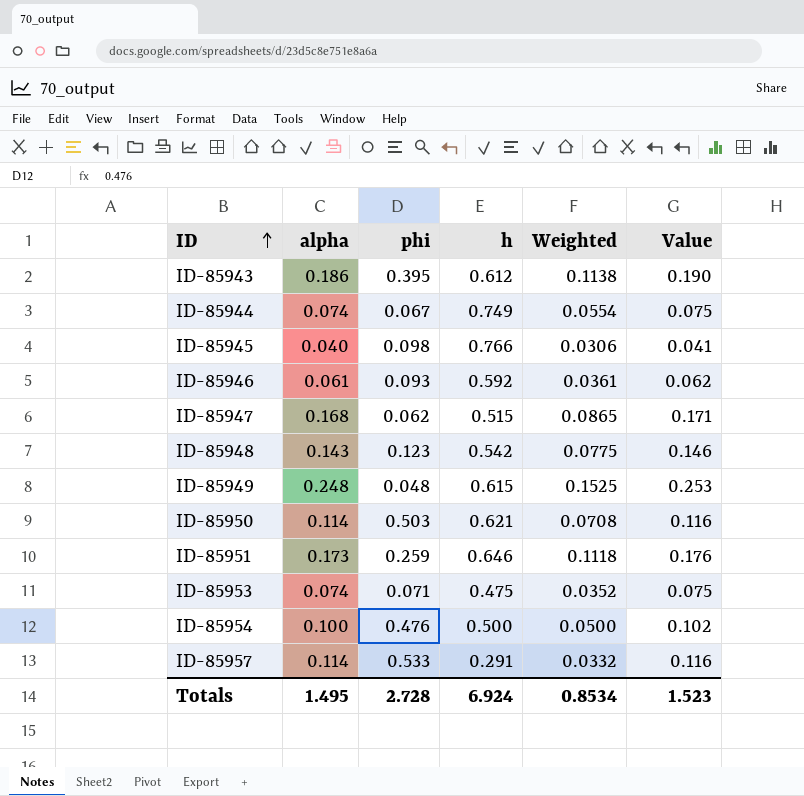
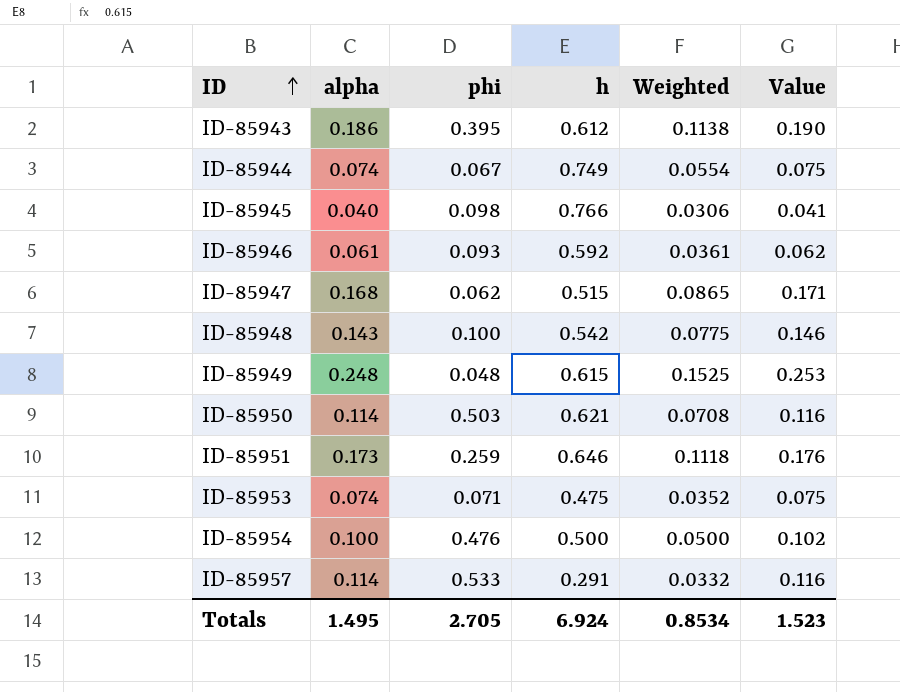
ID-85948 | phi: 0.123 -> 0.100
Totals | phi: 2.728 -> 2.705

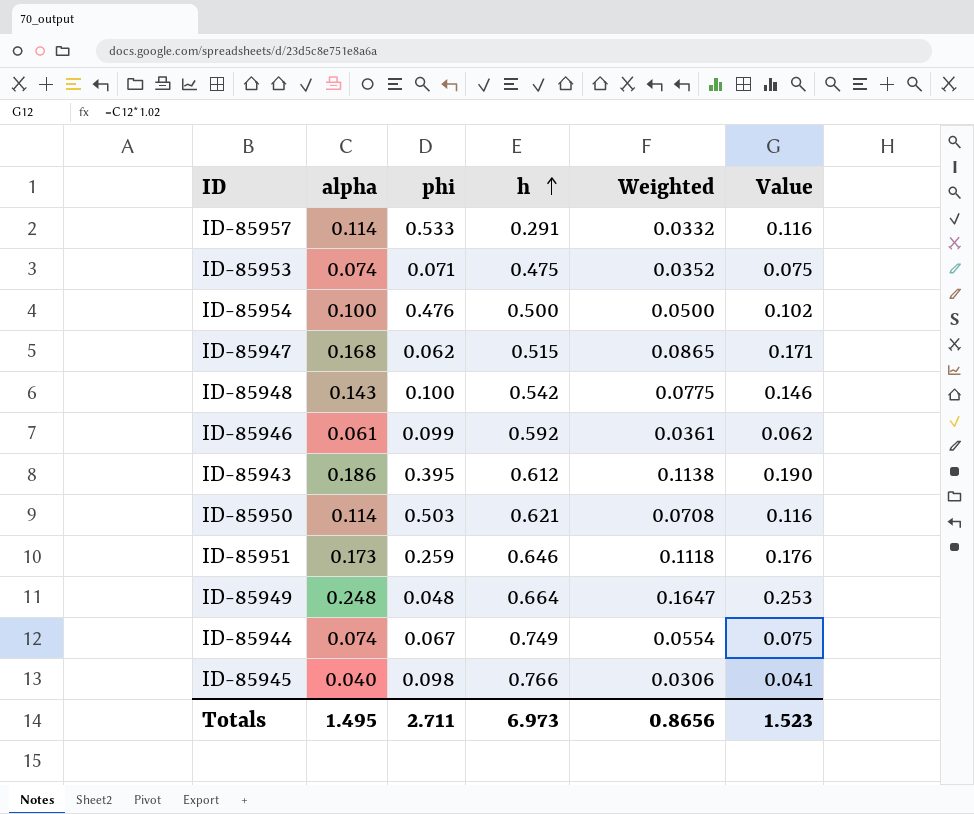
row order: ID ascending -> h ascending
ID-85946 | phi: 0.093 -> 0.099
ID-85949 | h: 0.615 -> 0.664
ID-85949 | Weighted: 0.1525 -> 0.1647
Totals | phi: 2.705 -> 2.711
Totals | h: 6.924 -> 6.973
Totals | Weighted: 0.8534 -> 0.8656

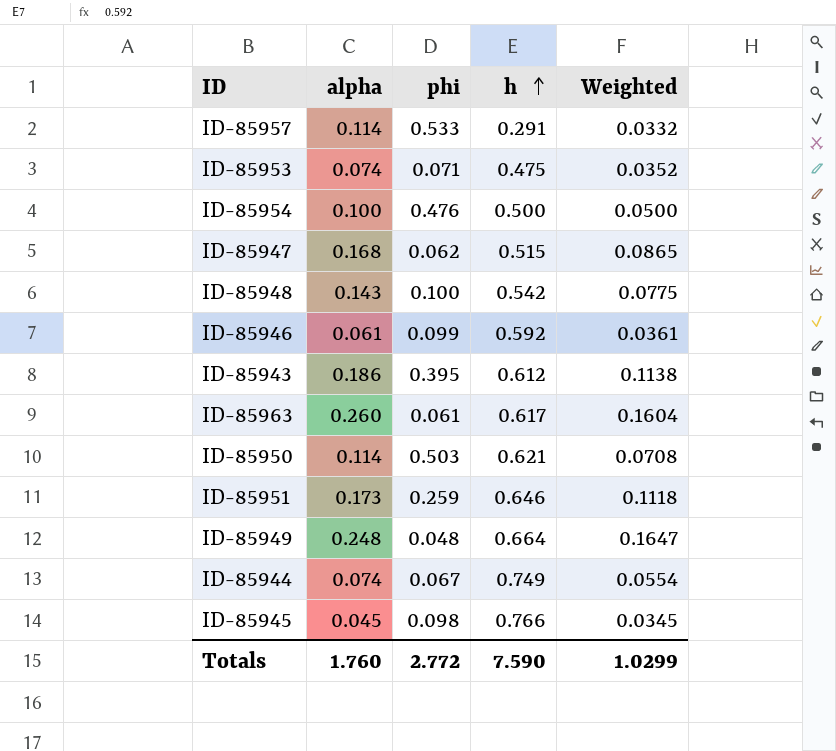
column Value | formula: [alpha] * 1.02 -> none
row ID-85963: none -> 0.260 | 0.061 | 0.617 | 0.1604
ID-85945 | alpha: 0.040 -> 0.045
ID-85945 | Weighted: 0.0306 -> 0.0345
Totals | alpha: 1.495 -> 1.760
Totals | phi: 2.711 -> 2.772
Totals | h: 6.973 -> 7.590
Totals | Weighted: 0.8656 -> 1.0299

